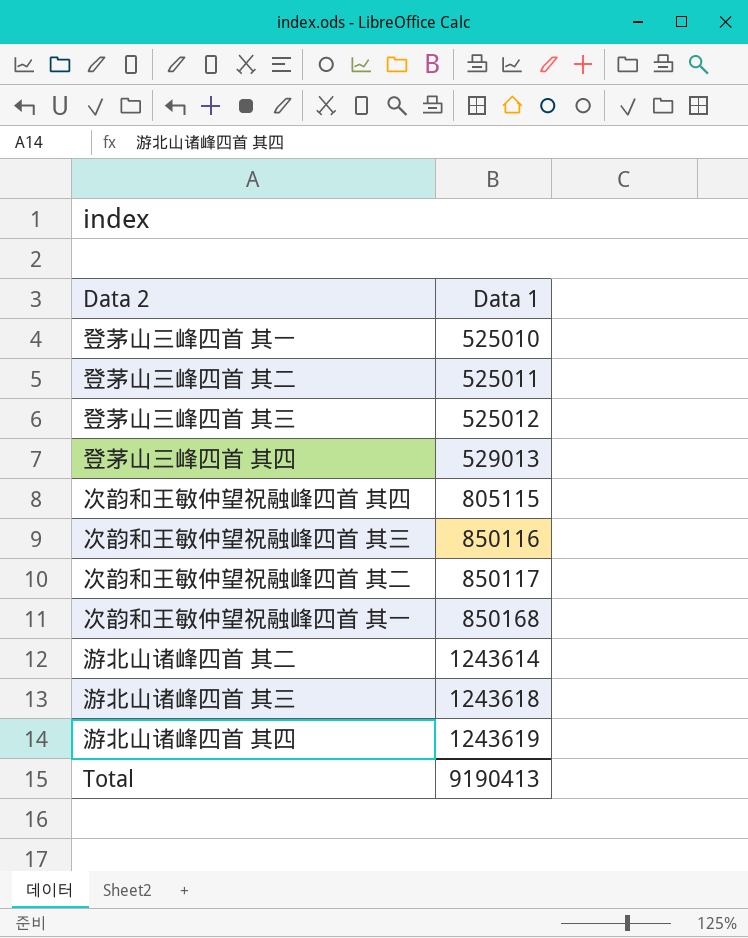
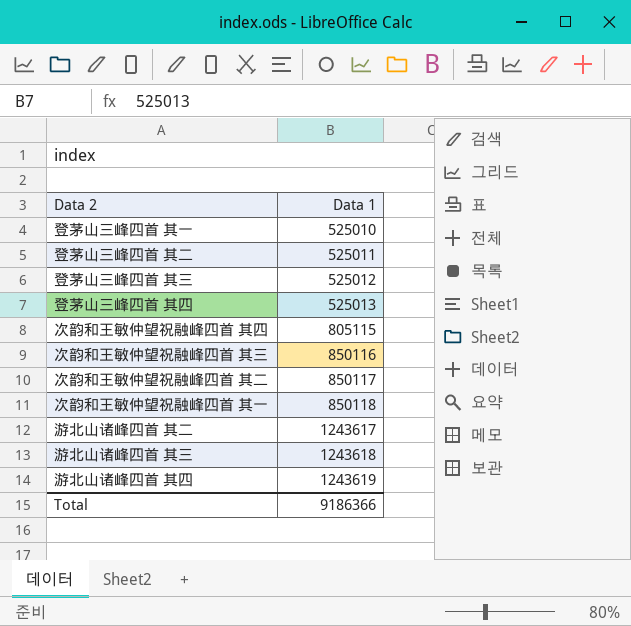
登茅山三峰四首 其四 | Data 1: 529013 -> 525013
次韵和王敏仲望祝融峰四首 其一 | Data 1: 850168 -> 850118
游北山诸峰四首 其二 | Data 1: 1243614 -> 1243617
Total | Data 1: 9190413 -> 9186366

